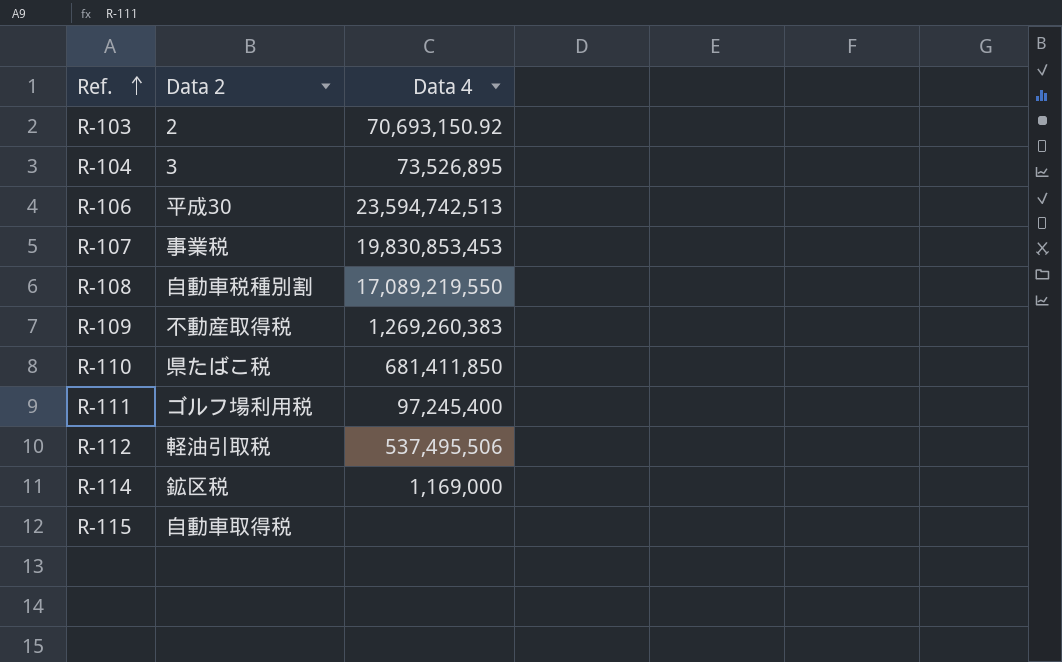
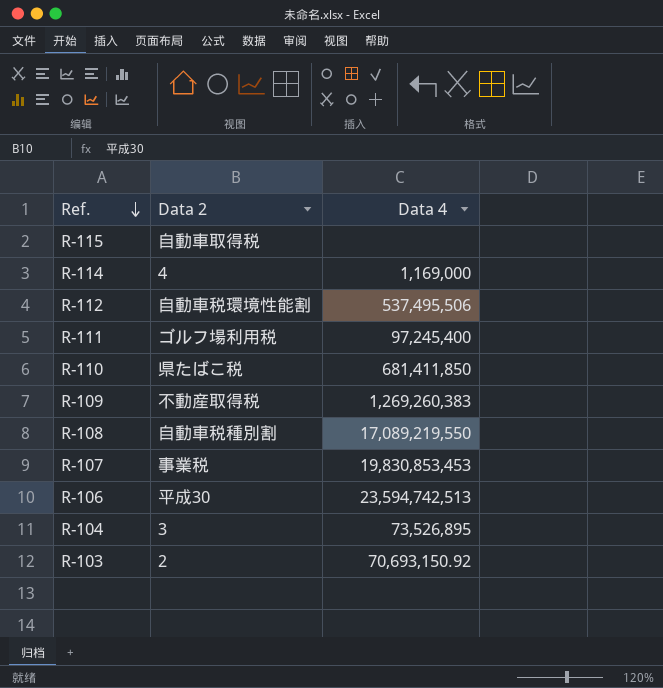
row order: Ref. ascending -> Ref. descending
R-114 | Data 2: 鉱区税 -> 4
R-112 | Data 2: 軽油引取税 -> 自動車税環境性能割

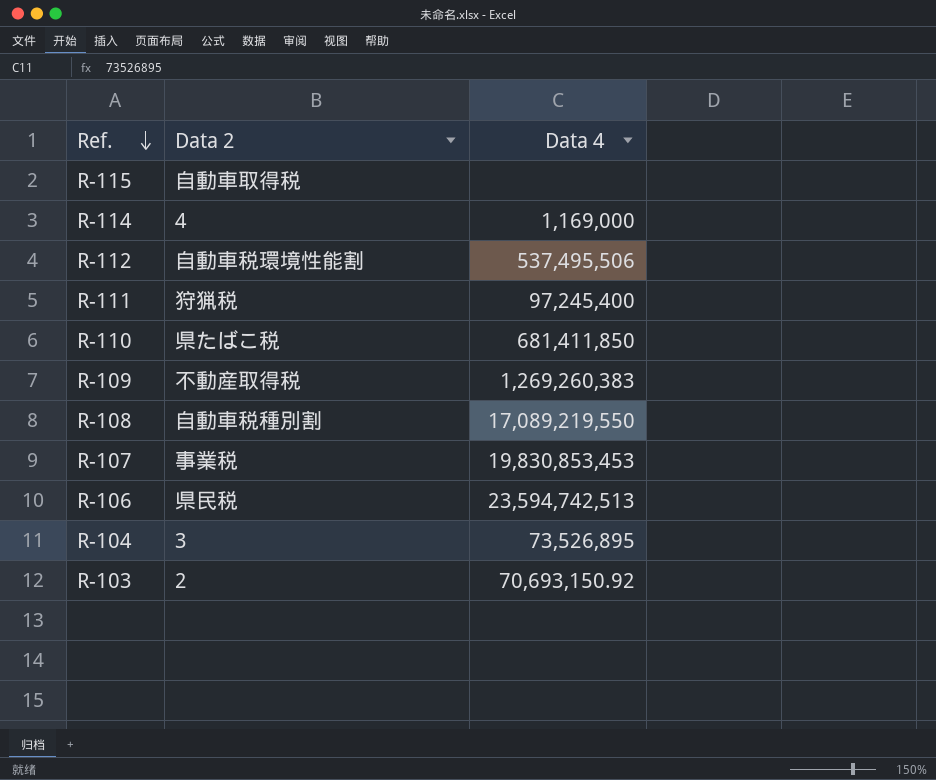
R-111 | Data 2: ゴルフ場利用税 -> 狩猟税
R-106 | Data 2: 平成30 -> 県民税

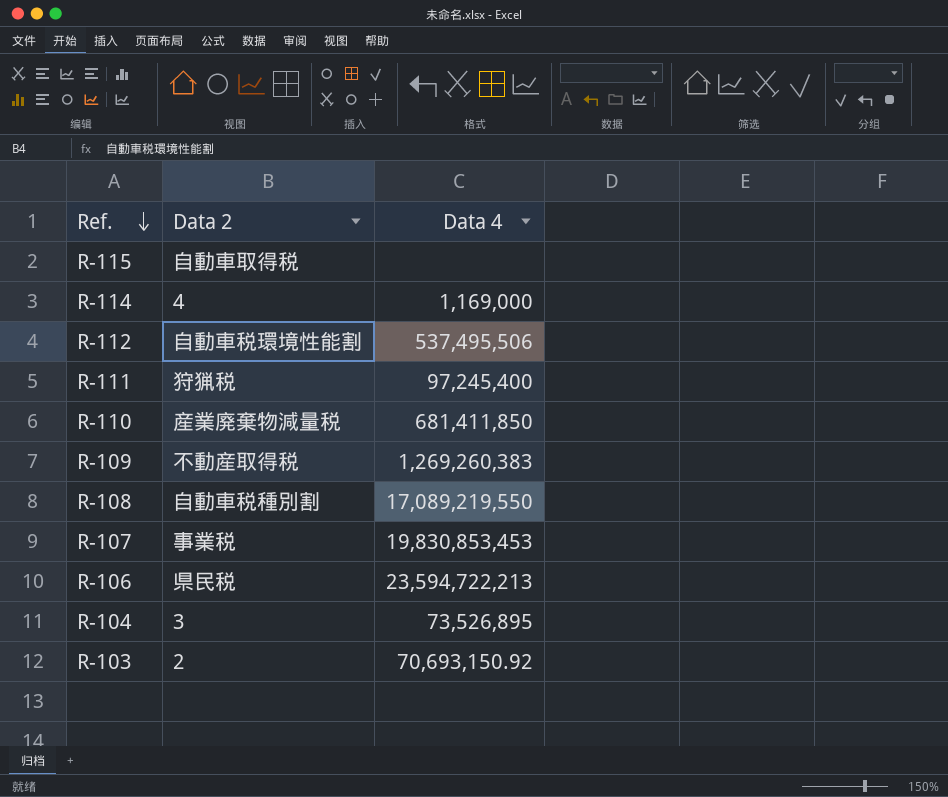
R-110 | Data 2: 県たばこ税 -> 産業廃棄物減量税
R-106 | Data 4: 23,594,742,513 -> 23,594,722,213

